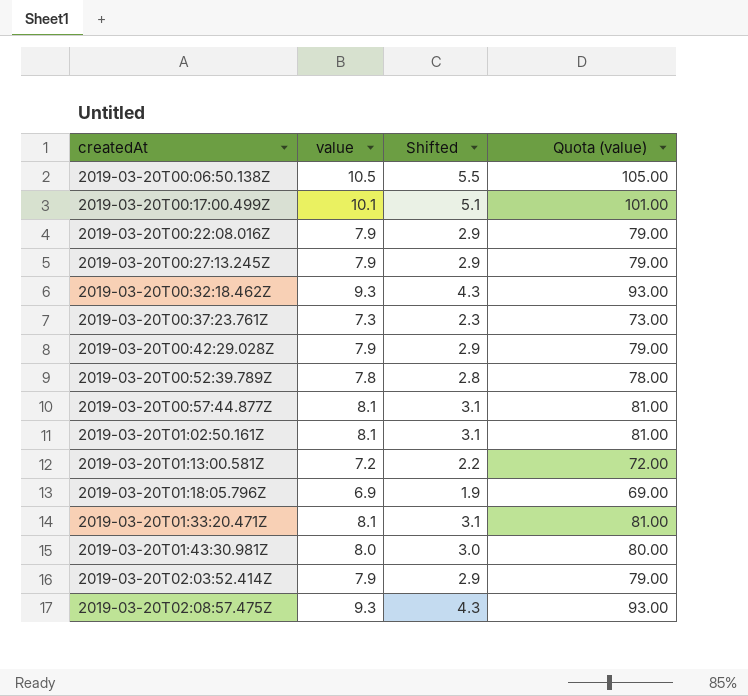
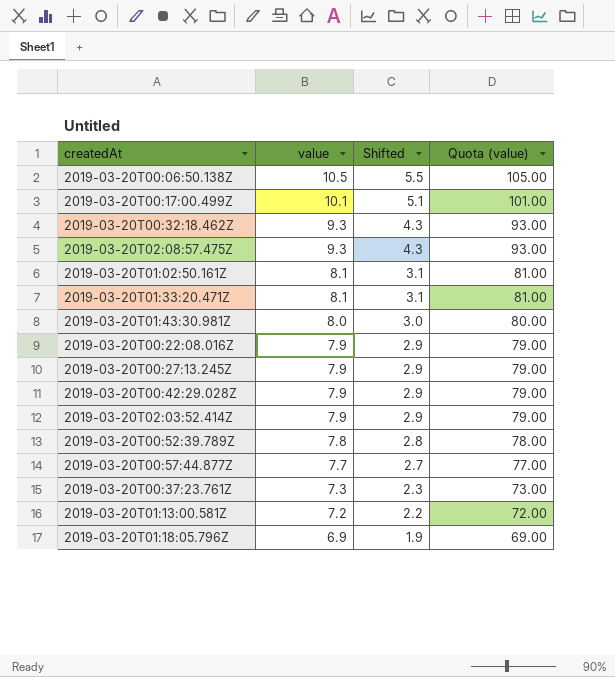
row order: createdAt ascending -> value descending
2019-03-20T00:57:44.877Z | value: 8.1 -> 7.7
2019-03-20T00:57:44.877Z | Shifted: 3.1 -> 2.7
2019-03-20T00:57:44.877Z | Quota (value): 81.00 -> 77.00

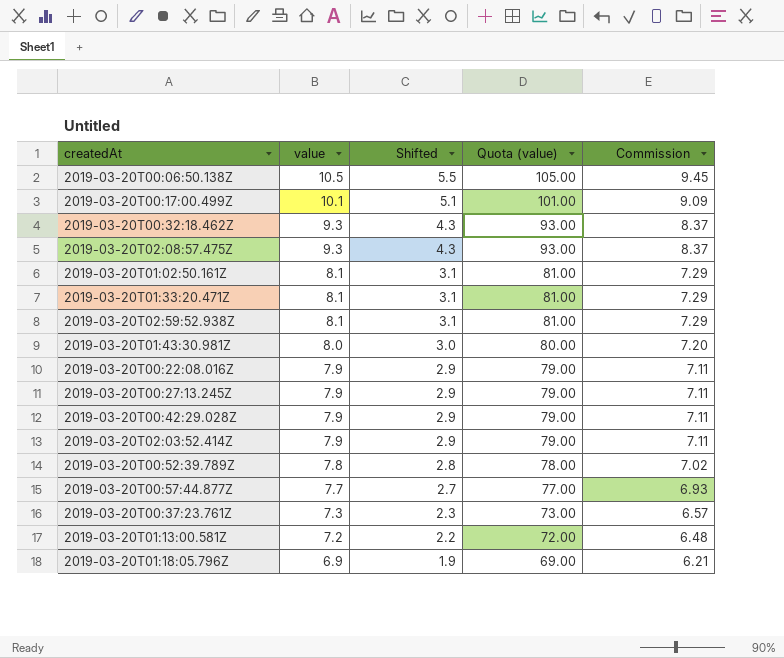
column Commission | formula: none -> [value] * 0.9
row 2019-03-20T02:59:52.938Z: none -> 8.1 | 3.1 | 81.00 | 7.29

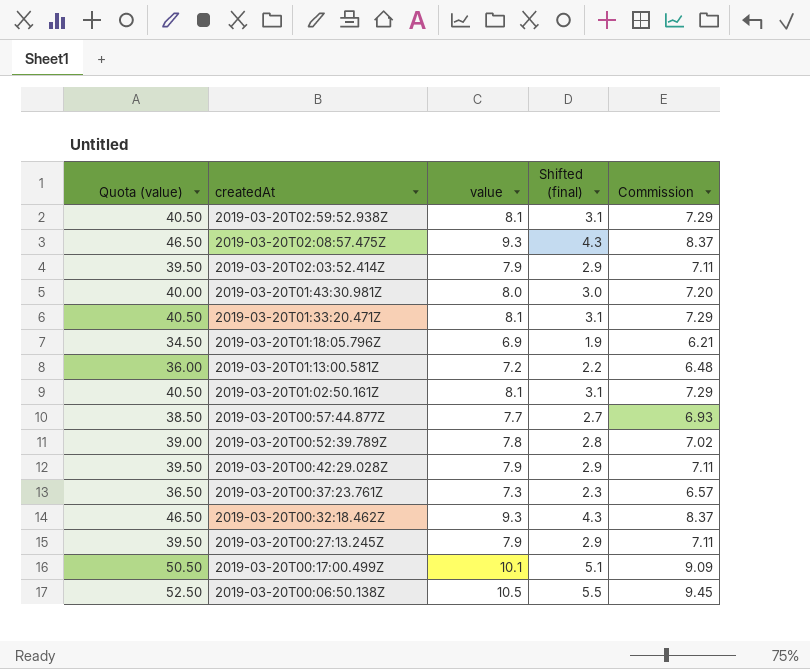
row order: value descending -> createdAt descending
column Quota (value) | formula: [value] * 10 -> [value] * 5
column Quota (value) | position: 4 -> 1
column name: Shifted -> Shifted (final)
row 2019-03-20T00:22:08.016Z: 7.9 | 2.9 | 79.00 | 7.11 -> none

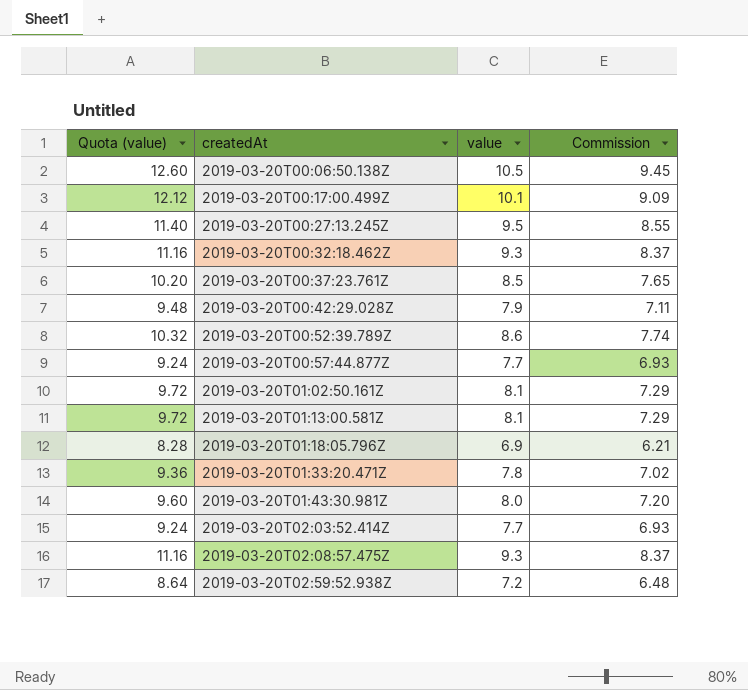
row order: createdAt descending -> createdAt ascending
column Shifted (final) | formula: [value] - 5 -> none
column Quota (value) | formula: [value] * 5 -> [value] * 1.2
2019-03-20T00:27:13.245Z | value: 7.9 -> 9.5
2019-03-20T00:27:13.245Z | Commission: 7.11 -> 8.55
2019-03-20T00:37:23.761Z | value: 7.3 -> 8.5
2019-03-20T00:37:23.761Z | Commission: 6.57 -> 7.65
2019-03-20T00:52:39.789Z | value: 7.8 -> 8.6
2019-03-20T00:52:39.789Z | Commission: 7.02 -> 7.74
2019-03-20T01:13:00.581Z | value: 7.2 -> 8.1
2019-03-20T01:13:00.581Z | Commission: 6.48 -> 7.29
2019-03-20T01:33:20.471Z | value: 8.1 -> 7.8
2019-03-20T01:33:20.471Z | Commission: 7.29 -> 7.02
2019-03-20T02:03:52.414Z | value: 7.9 -> 7.7
2019-03-20T02:03:52.414Z | Commission: 7.11 -> 6.93
2019-03-20T02:59:52.938Z | value: 8.1 -> 7.2
2019-03-20T02:59:52.938Z | Commission: 7.29 -> 6.48

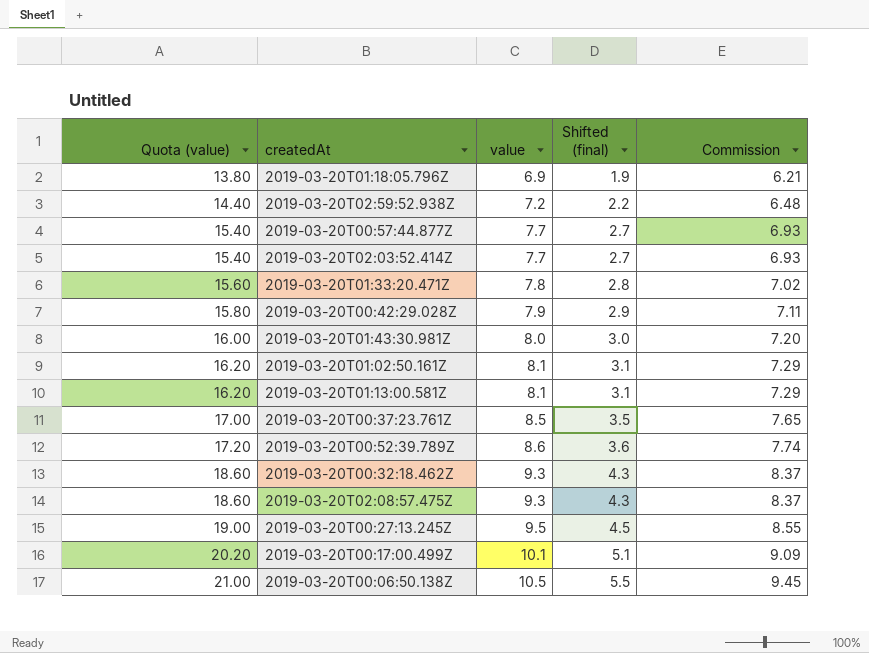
row order: createdAt ascending -> Quota (value) ascending
column Quota (value) | formula: [value] * 1.2 -> [value] * 2
column Shifted (final) | formula: none -> [value] - 5

